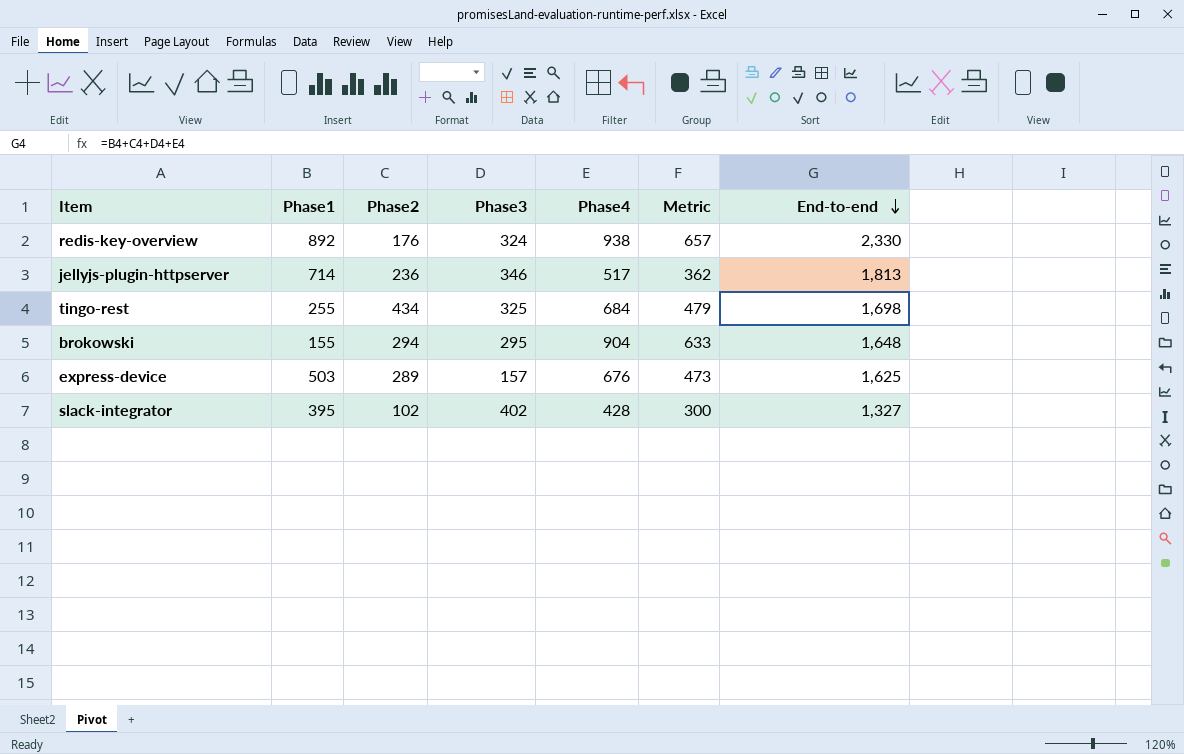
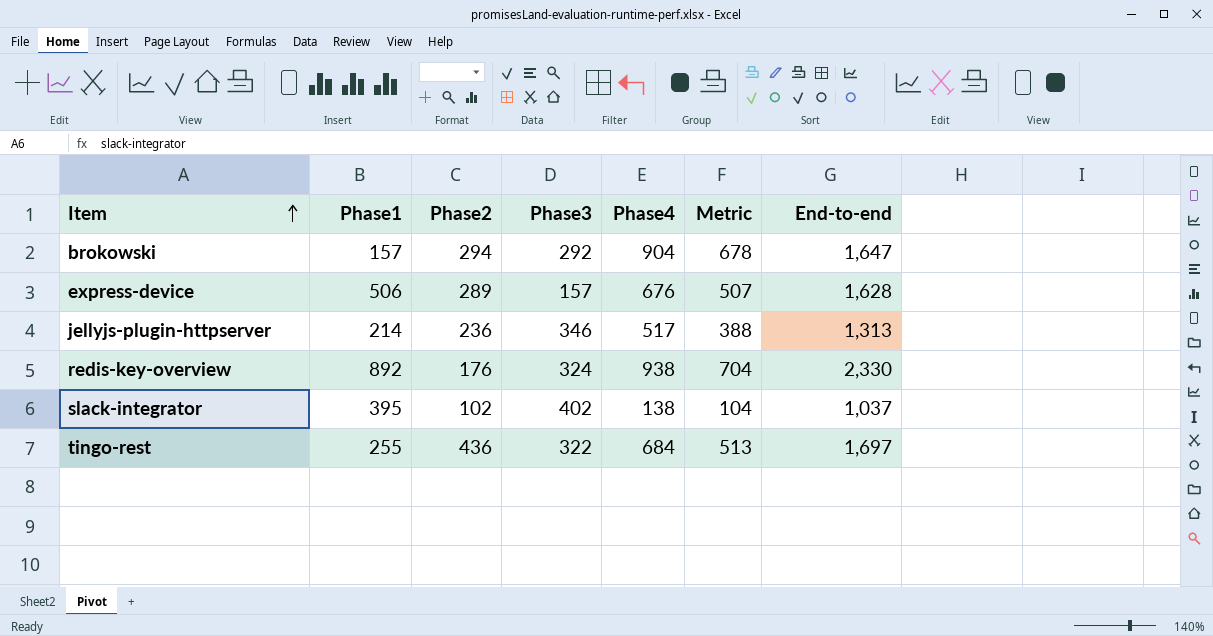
row order: End-to-end descending -> Item ascending
column Metric | formula: [Phase4] * 0.7 -> [Phase4] * 0.75
brokowski | Phase1: 155 -> 157
brokowski | Phase3: 295 -> 292
brokowski | End-to-end: 1,648 -> 1,647
express-device | Phase1: 503 -> 506
express-device | End-to-end: 1,625 -> 1,628
jellyjs-plugin-httpserver | Phase1: 714 -> 214
jellyjs-plugin-httpserver | End-to-end: 1,813 -> 1,313
slack-integrator | Phase4: 428 -> 138
slack-integrator | End-to-end: 1,327 -> 1,037
tingo-rest | Phase2: 434 -> 436
tingo-rest | Phase3: 325 -> 322
tingo-rest | End-to-end: 1,698 -> 1,697

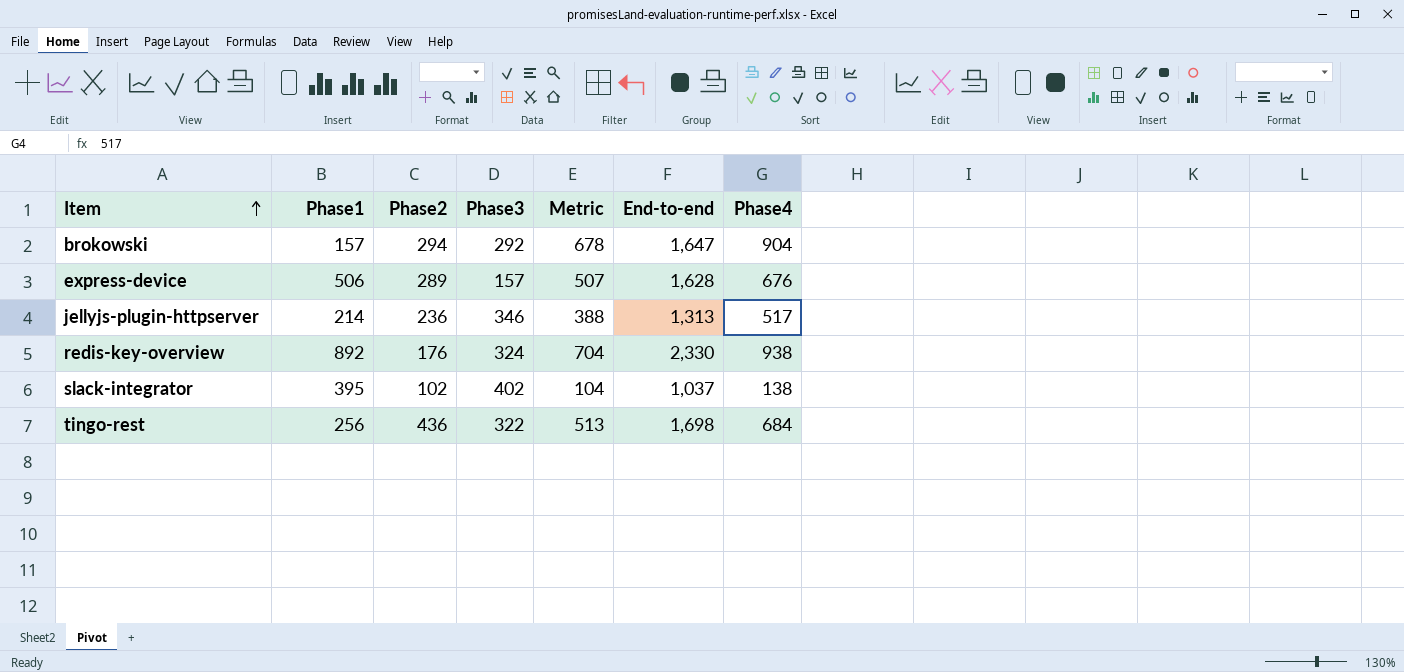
column Phase4 | position: 5 -> 7
tingo-rest | Phase1: 255 -> 256
tingo-rest | End-to-end: 1,697 -> 1,698

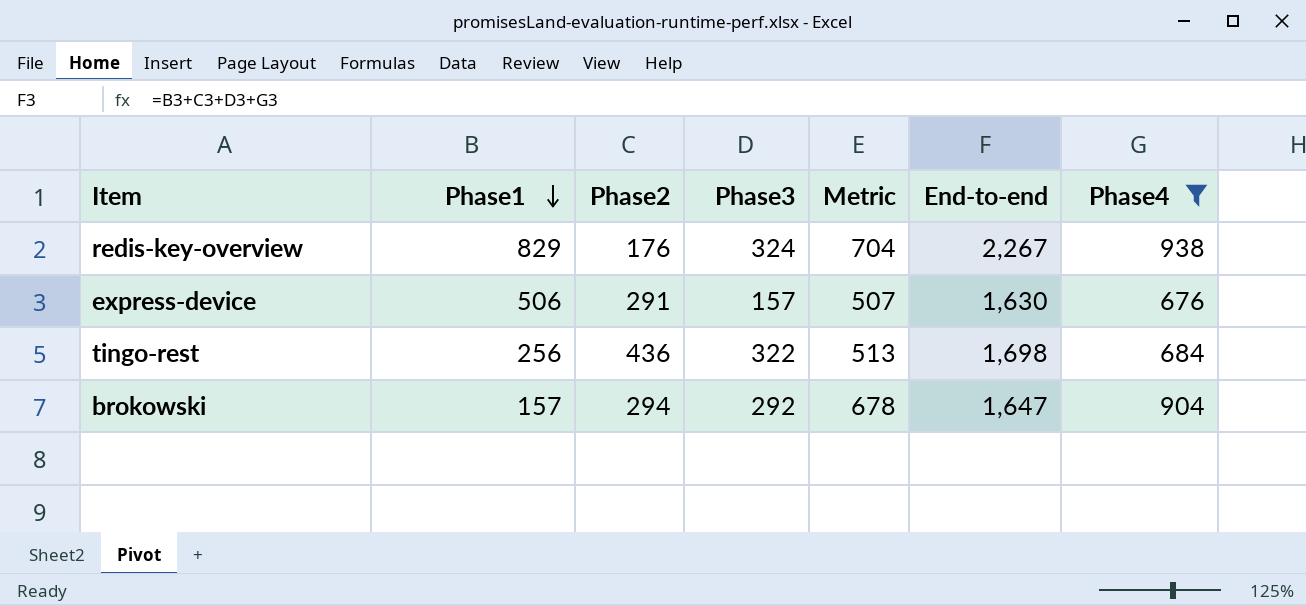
filter: none -> Phase4 >= 676
row order: Item ascending -> Phase1 descending
redis-key-overview | Phase1: 892 -> 829
redis-key-overview | End-to-end: 2,330 -> 2,267
express-device | Phase2: 289 -> 291
express-device | End-to-end: 1,628 -> 1,630

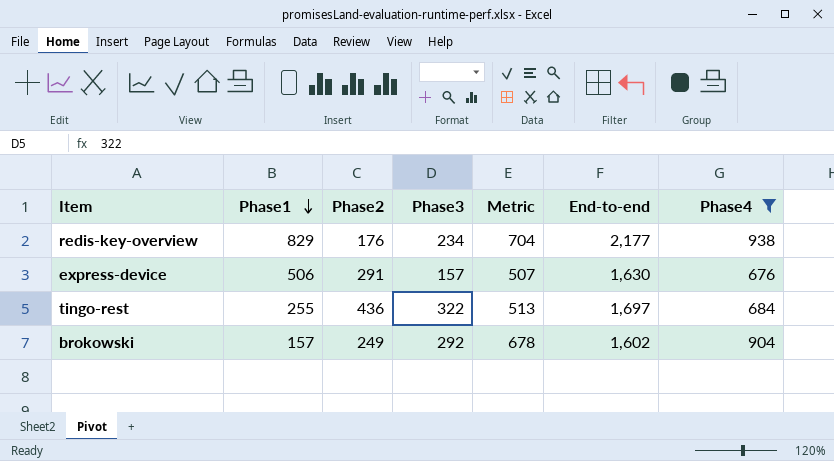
redis-key-overview | Phase3: 324 -> 234
redis-key-overview | End-to-end: 2,267 -> 2,177
tingo-rest | Phase1: 256 -> 255
tingo-rest | End-to-end: 1,698 -> 1,697
brokowski | Phase2: 294 -> 249
brokowski | End-to-end: 1,647 -> 1,602

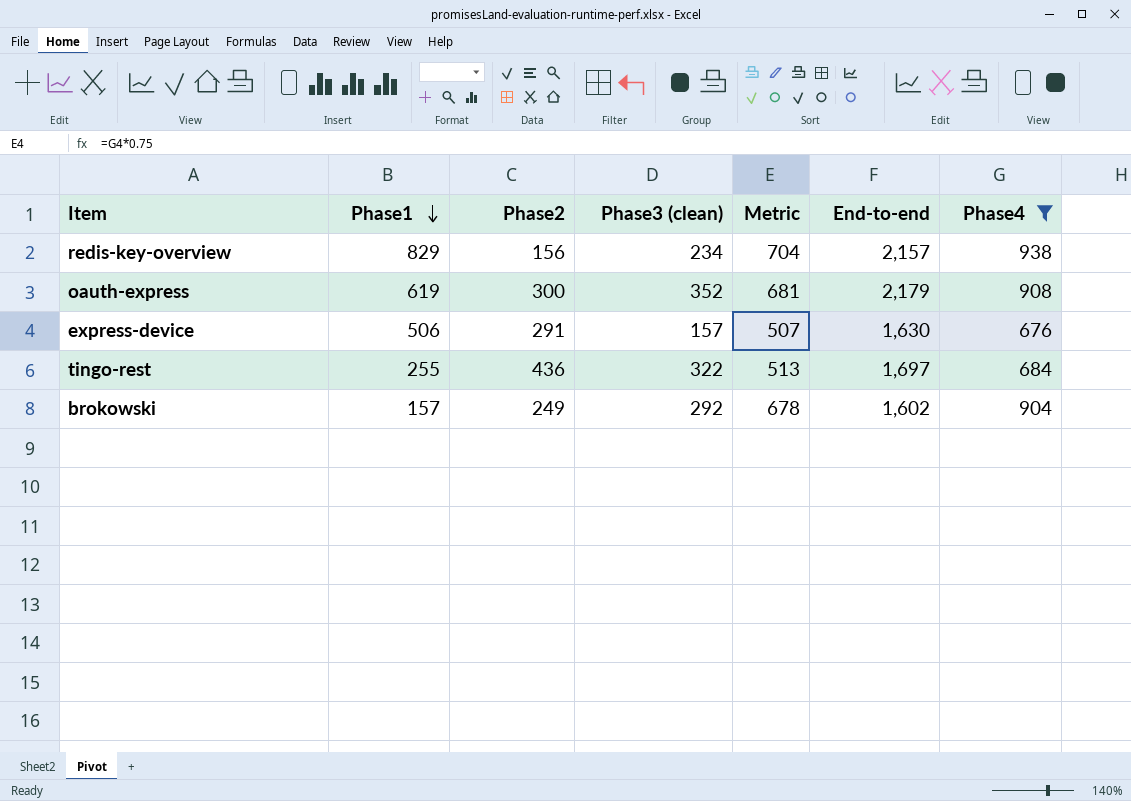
column name: Phase3 -> Phase3 (clean)
redis-key-overview | Phase2: 176 -> 156
redis-key-overview | End-to-end: 2,177 -> 2,157
row oauth-express: none -> 619 | 300 | 352 | 681 | 2,179 | 908

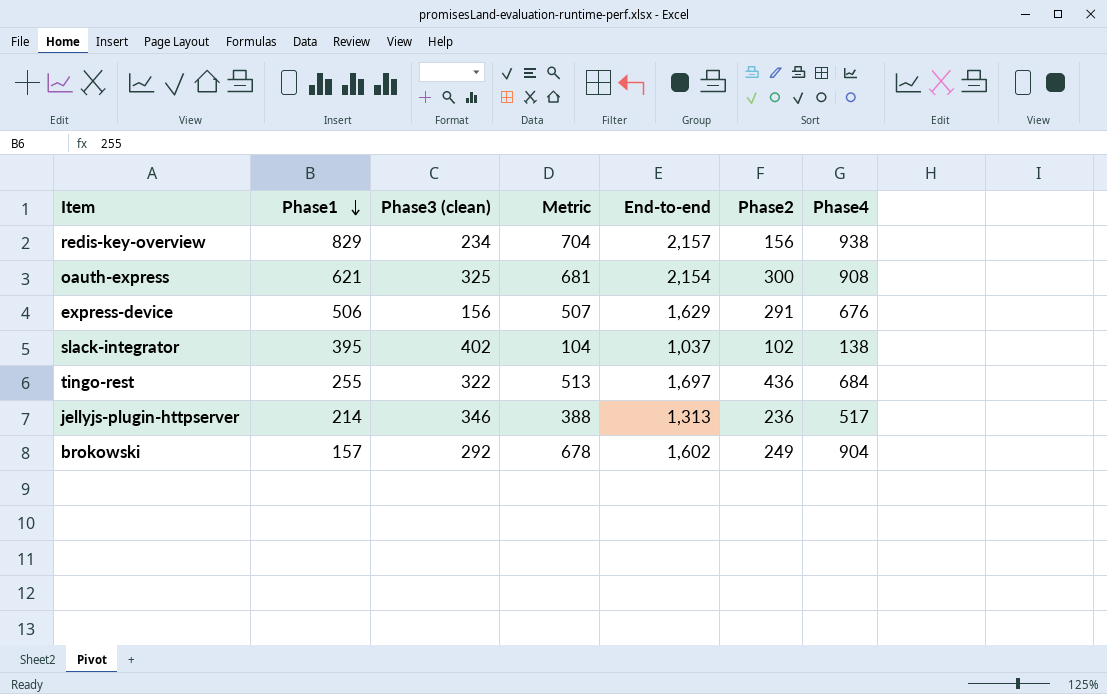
filter: Phase4 >= 676 -> none
column Phase2 | position: 3 -> 6
oauth-express | Phase1: 619 -> 621
oauth-express | Phase3 (clean): 352 -> 325
oauth-express | End-to-end: 2,179 -> 2,154
express-device | Phase3 (clean): 157 -> 156
express-device | End-to-end: 1,630 -> 1,629

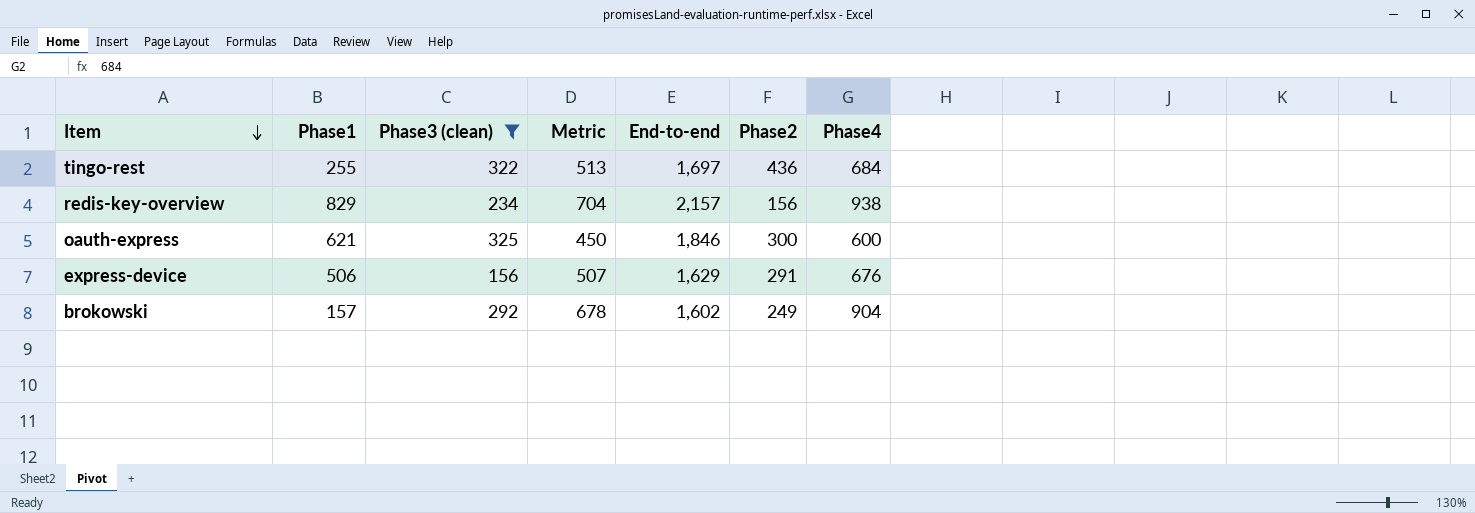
filter: none -> Phase3 (clean) <= 325
row order: Phase1 descending -> Item descending
oauth-express | Metric: 681 -> 450
oauth-express | End-to-end: 2,154 -> 1,846
oauth-express | Phase4: 908 -> 600

